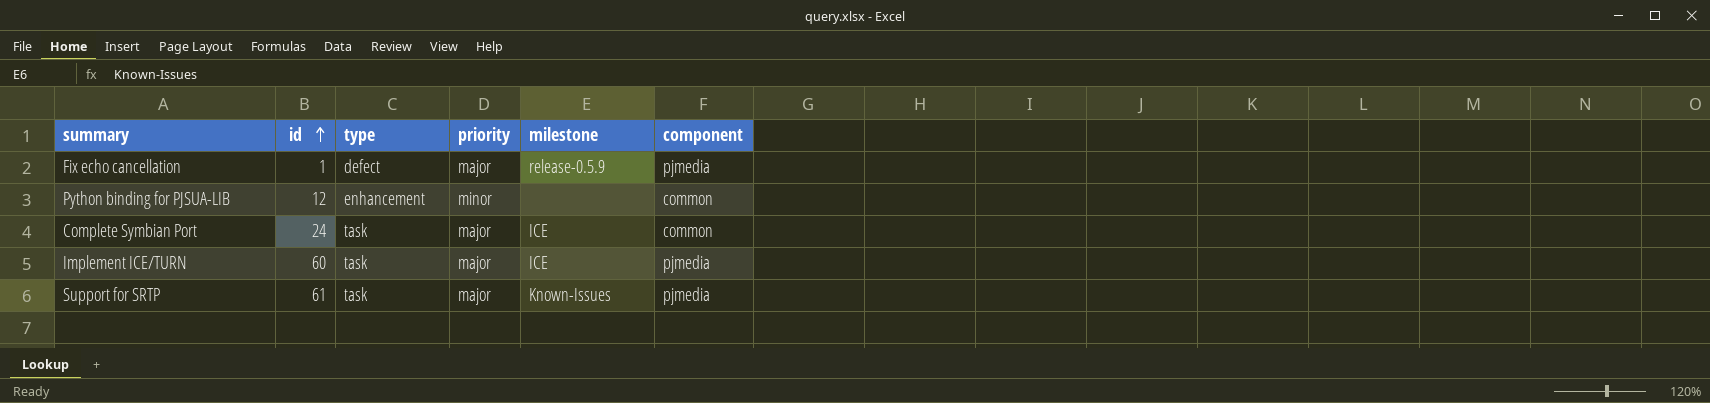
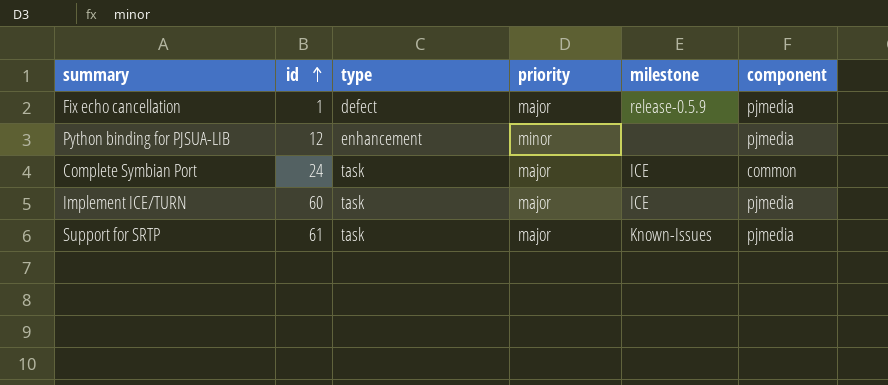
Python binding for PJSUA-LIB | component: common -> pjmedia

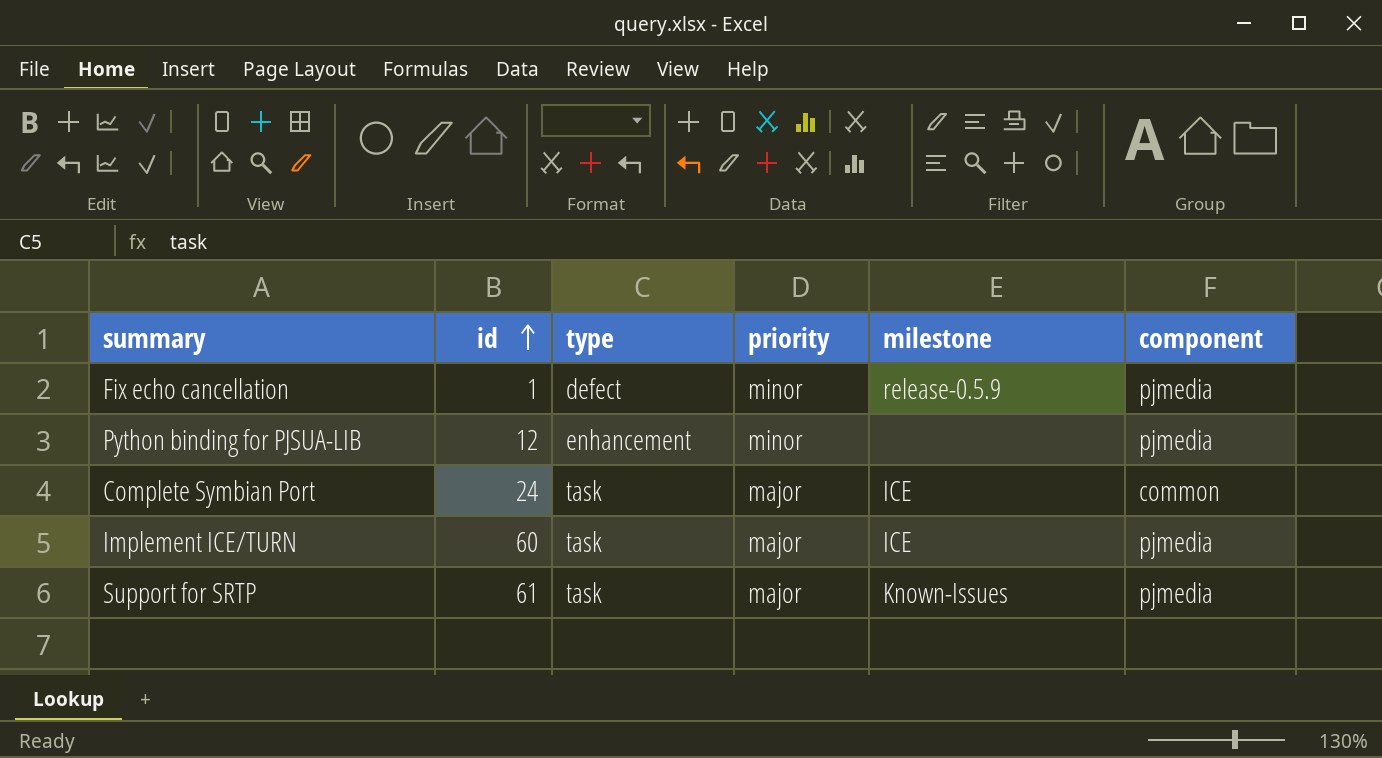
Fix echo cancellation | priority: major -> minor

